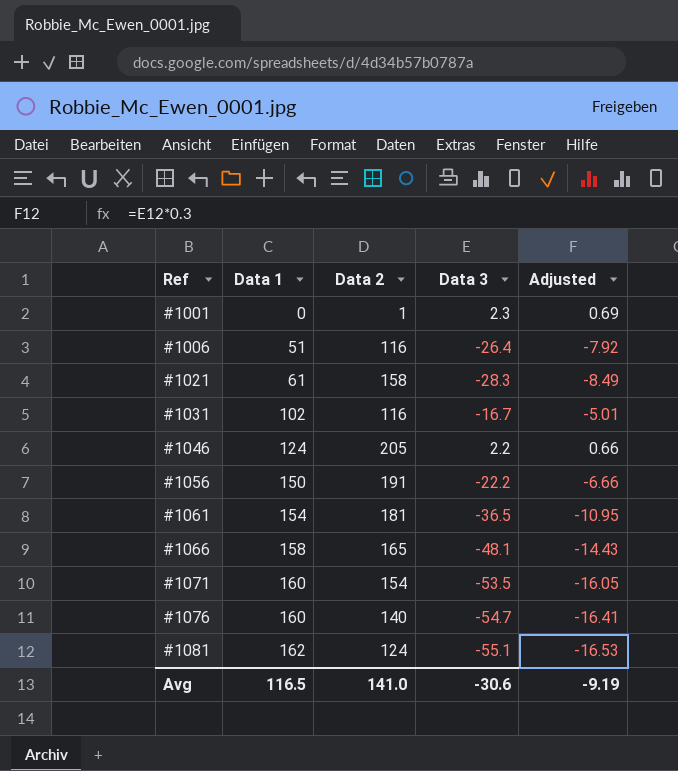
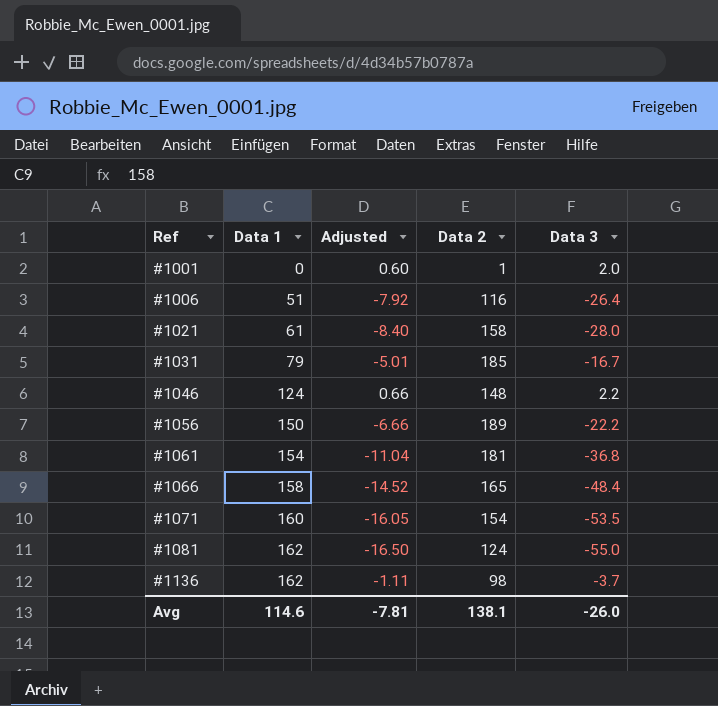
column Adjusted | position: 5 -> 3
row #1076: 160 | 140 | -54.7 | -16.41 -> none
#1001 | Adjusted: 0.69 -> 0.60
#1001 | Data 3: 2.3 -> 2.0
#1021 | Adjusted: -8.49 -> -8.40
#1021 | Data 3: -28.3 -> -28.0
#1031 | Data 1: 102 -> 79
#1031 | Data 2: 116 -> 185
#1046 | Data 2: 205 -> 148
#1056 | Data 2: 191 -> 189
#1061 | Adjusted: -10.95 -> -11.04
#1061 | Data 3: -36.5 -> -36.8
#1066 | Adjusted: -14.43 -> -14.52
#1066 | Data 3: -48.1 -> -48.4
#1081 | Adjusted: -16.53 -> -16.50
#1081 | Data 3: -55.1 -> -55.0
row #1136: none -> 162 | -1.11 | 98 | -3.7
Avg | Data 1: 116.5 -> 114.6
Avg | Adjusted: -9.19 -> -7.81
Avg | Data 2: 141.0 -> 138.1
Avg | Data 3: -30.6 -> -26.0

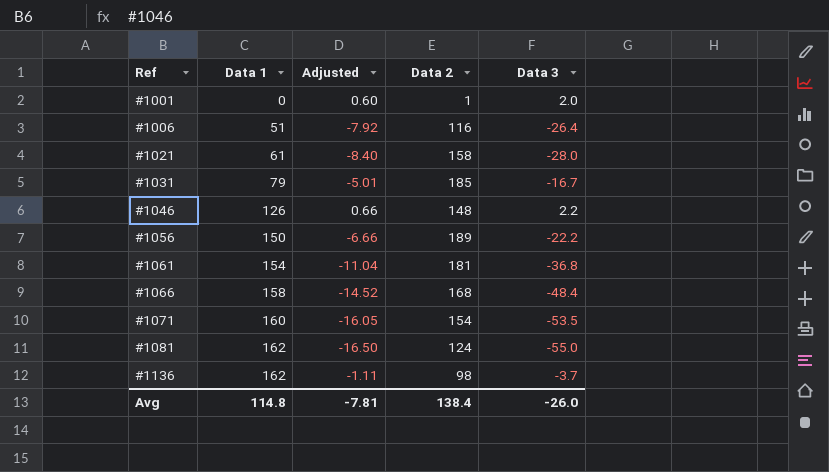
#1046 | Data 1: 124 -> 126
#1066 | Data 2: 165 -> 168
Avg | Data 1: 114.6 -> 114.8
Avg | Data 2: 138.1 -> 138.4

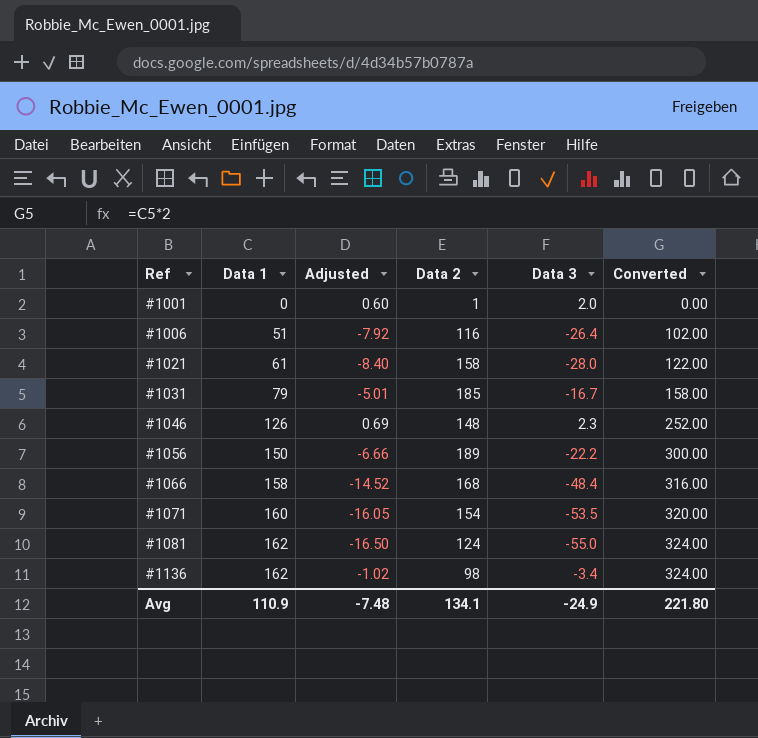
column Converted | formula: none -> [Data 1] * 2
row #1061: 154 | -11.04 | 181 | -36.8 -> none
#1046 | Adjusted: 0.66 -> 0.69
#1046 | Data 3: 2.2 -> 2.3
#1136 | Adjusted: -1.11 -> -1.02
#1136 | Data 3: -3.7 -> -3.4
Avg | Data 1: 114.8 -> 110.9
Avg | Adjusted: -7.81 -> -7.48
Avg | Data 2: 138.4 -> 134.1
Avg | Data 3: -26.0 -> -24.9

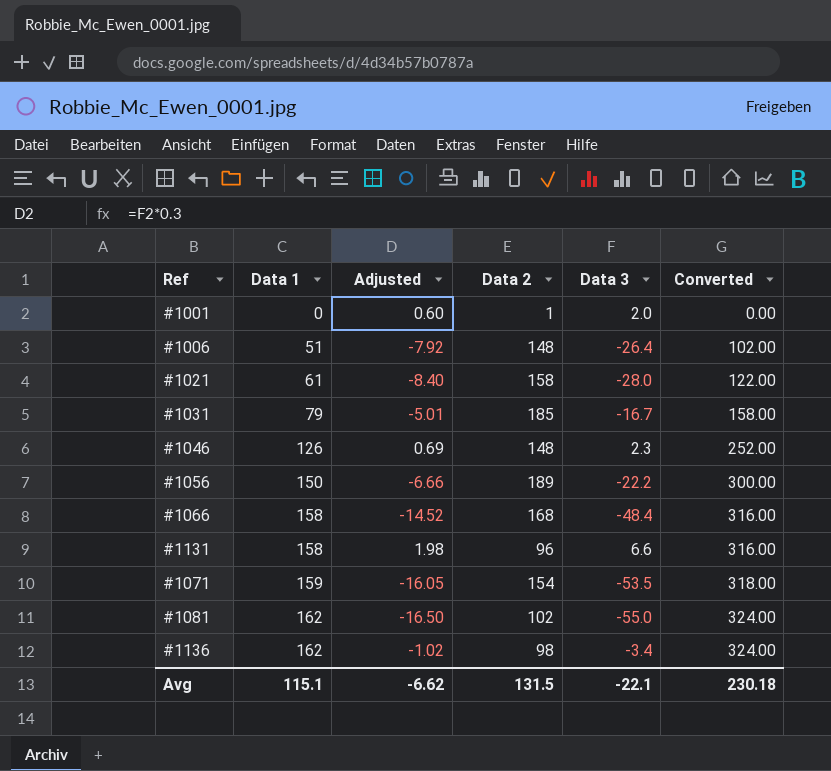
#1006 | Data 2: 116 -> 148
row #1131: none -> 158 | 1.98 | 96 | 6.6 | 316.00
#1071 | Data 1: 160 -> 159
#1071 | Converted: 320.00 -> 318.00
#1081 | Data 2: 124 -> 102
Avg | Data 1: 110.9 -> 115.1
Avg | Adjusted: -7.48 -> -6.62
Avg | Data 2: 134.1 -> 131.5
Avg | Data 3: -24.9 -> -22.1
Avg | Converted: 221.80 -> 230.18

